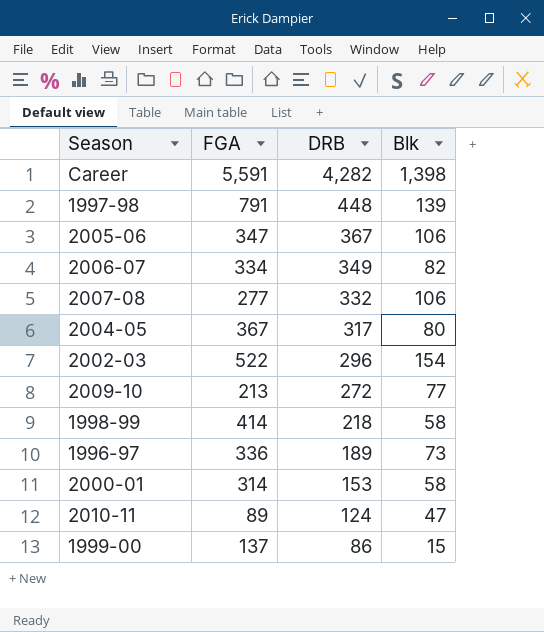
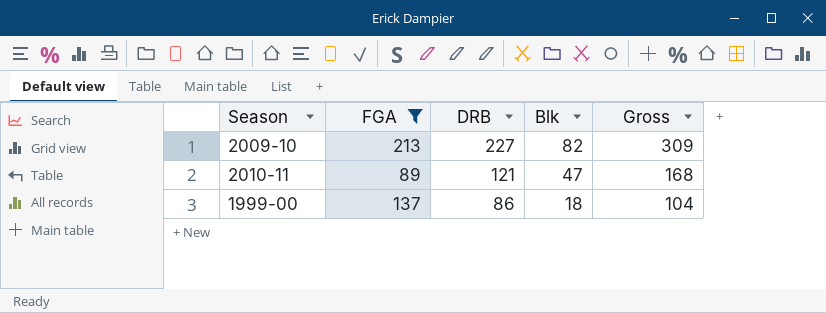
filter: none -> FGA <= 213
column Gross | formula: none -> [DRB] + [Blk]
2009-10 | DRB: 272 -> 227
2009-10 | Blk: 77 -> 82
2010-11 | DRB: 124 -> 121
1999-00 | Blk: 15 -> 18

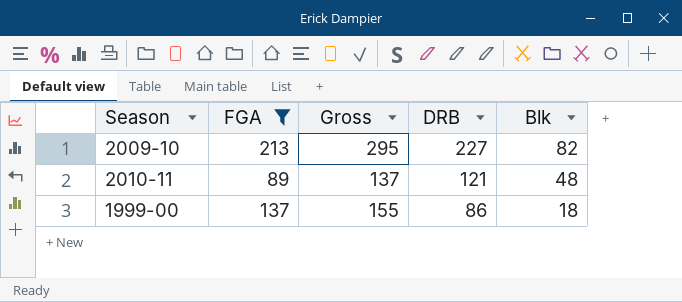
column Gross | formula: [DRB] + [Blk] -> [FGA] + [Blk]
column Gross | position: 5 -> 3
2010-11 | Blk: 47 -> 48

